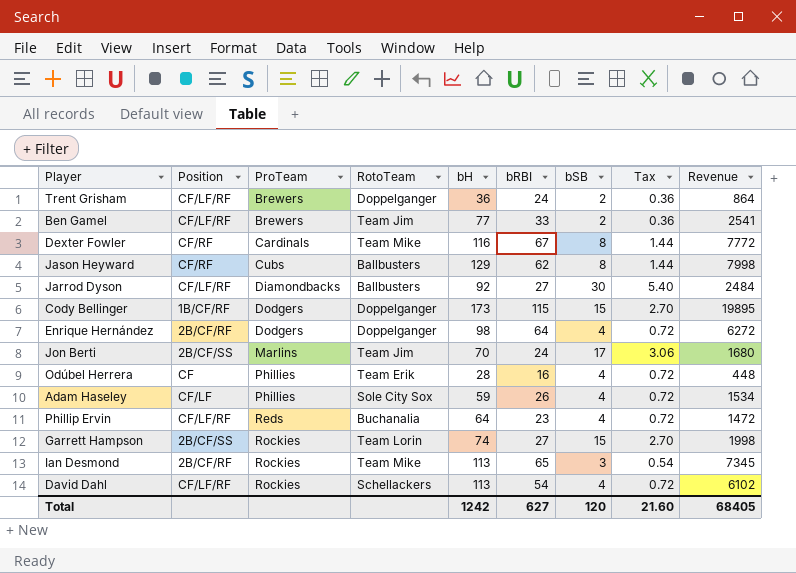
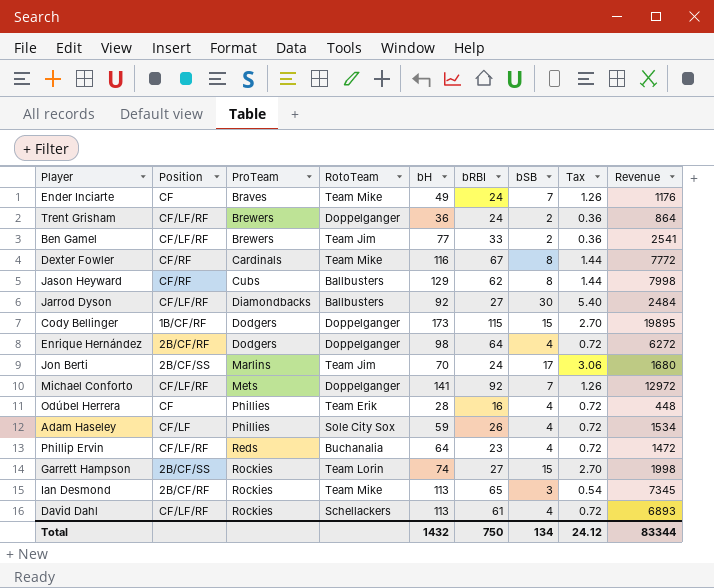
row Ender Inciarte: none -> CF | Braves | Team Mike | 49 | 24 | 7 | 1.26 | 1176
row Michael Conforto: none -> CF/LF/RF | Mets | Doppelganger | 141 | 92 | 7 | 1.26 | 12972
David Dahl | bRBI: 54 -> 61
David Dahl | Revenue: 6102 -> 6893
Total | bH: 1242 -> 1432
Total | bRBI: 627 -> 750
Total | bSB: 120 -> 134
Total | Tax: 21.60 -> 24.12
Total | Revenue: 68405 -> 83344

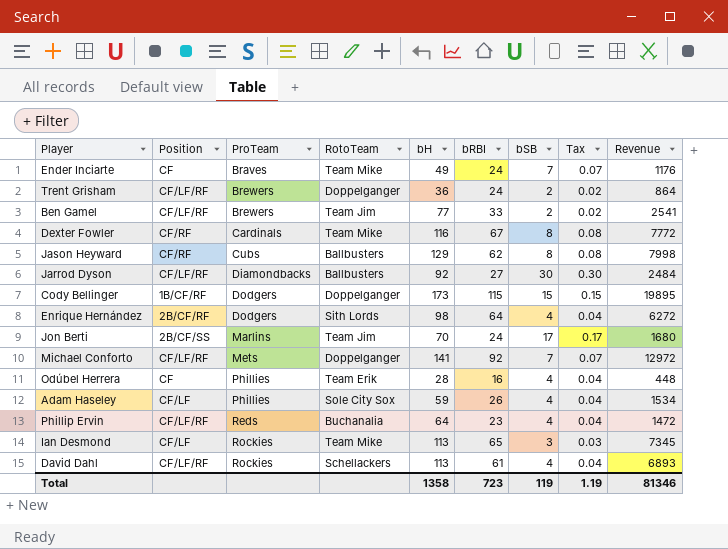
column Tax | formula: [bSB] * 0.18 -> [bSB] * 0.01
row Garrett Hampson: 2B/CF/SS | Rockies | Team Lorin | 74 | 27 | 15 | 2.70 | 1998 -> none
Enrique Hernández | RotoTeam: Doppelganger -> Sith Lords
Ian Desmond | Position: 2B/CF/RF -> CF/LF
Total | bH: 1432 -> 1358
Total | bRBI: 750 -> 723
Total | bSB: 134 -> 119
Total | Tax: 24.12 -> 1.19
Total | Revenue: 83344 -> 81346

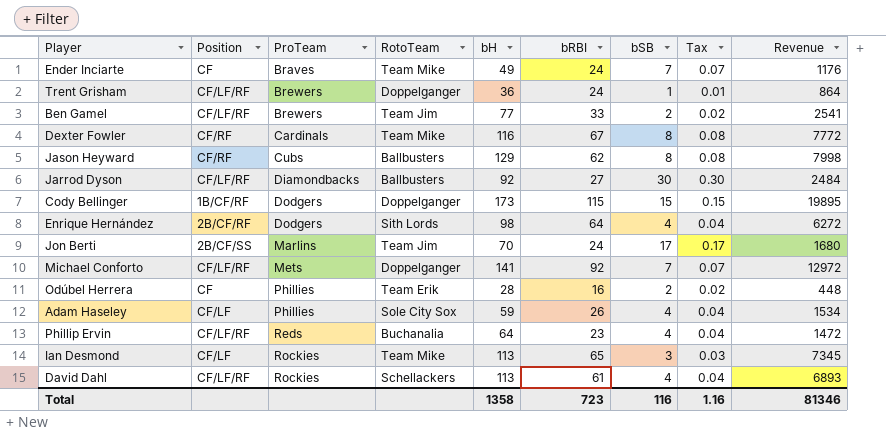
Trent Grisham | bSB: 2 -> 1
Trent Grisham | Tax: 0.02 -> 0.01
Odúbel Herrera | bSB: 4 -> 2
Odúbel Herrera | Tax: 0.04 -> 0.02
Total | bSB: 119 -> 116
Total | Tax: 1.19 -> 1.16

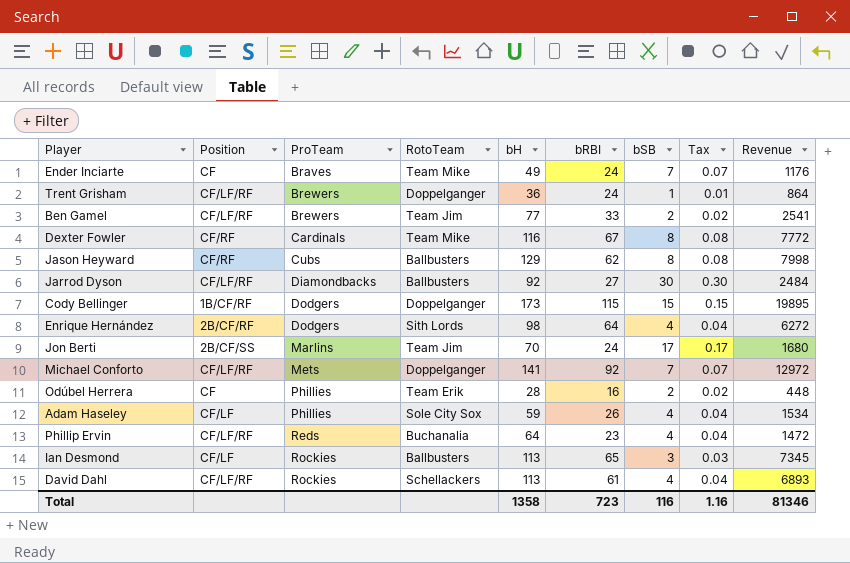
Ian Desmond | RotoTeam: Team Mike -> Ballbusters

